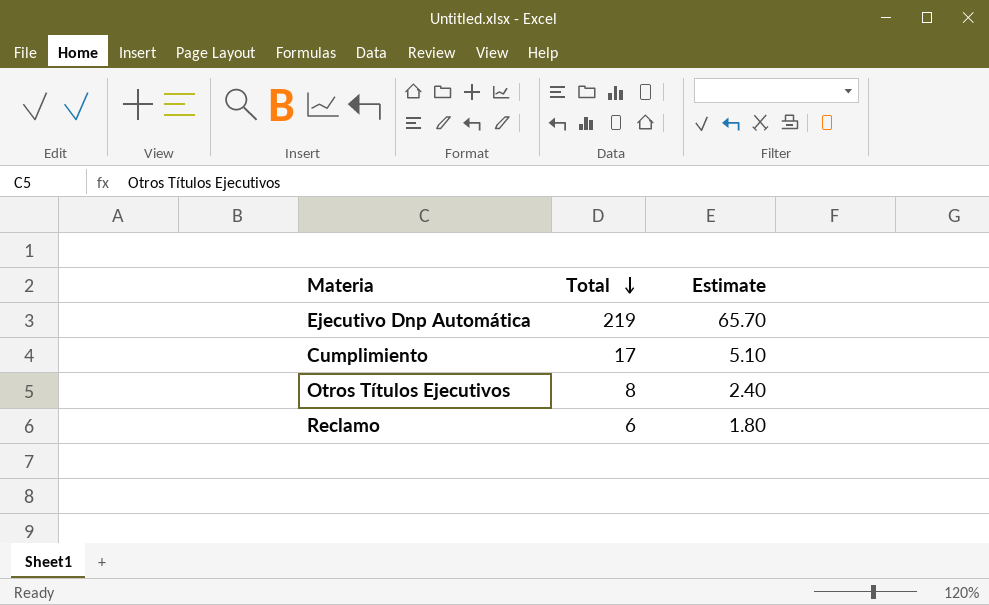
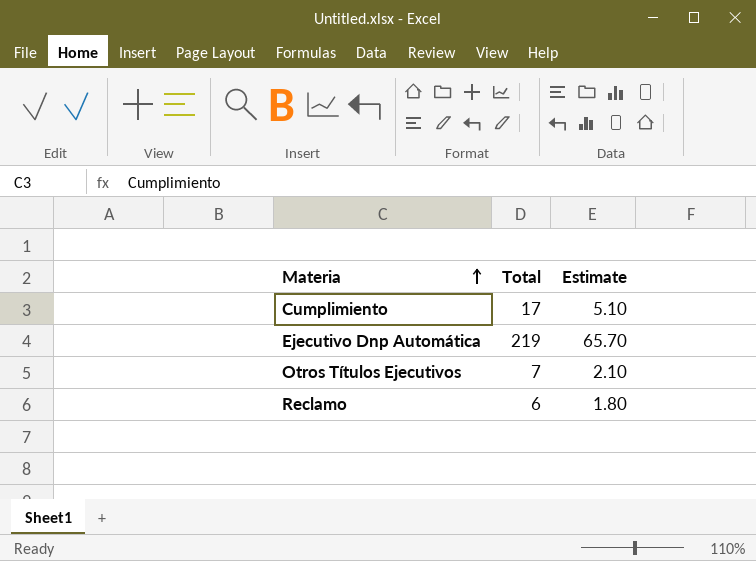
row order: Total descending -> Materia ascending
Otros Títulos Ejecutivos | Total: 8 -> 7
Otros Títulos Ejecutivos | Estimate: 2.40 -> 2.10

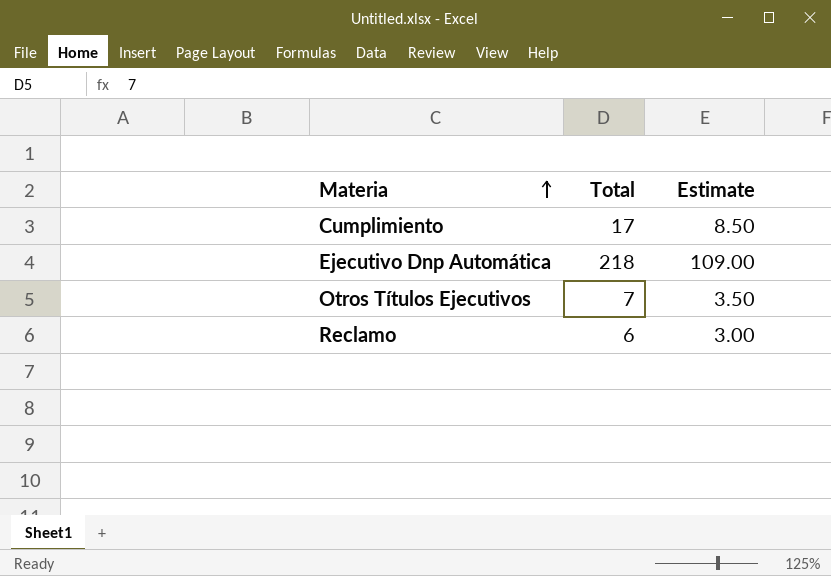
column Estimate | formula: [Total] * 0.3 -> [Total] * 0.5
Ejecutivo Dnp Automática | Total: 219 -> 218

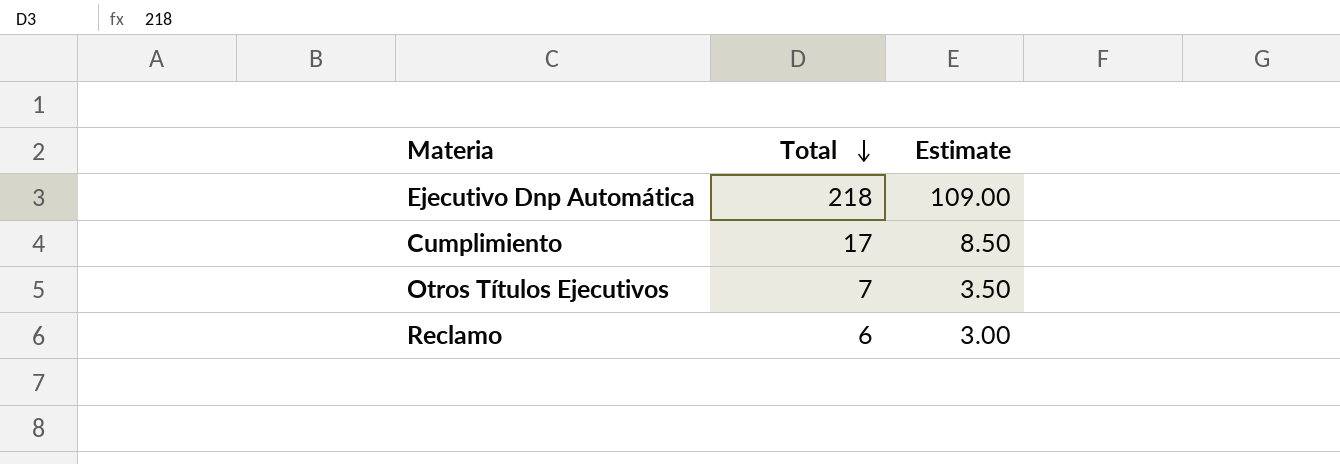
row order: Materia ascending -> Total descending

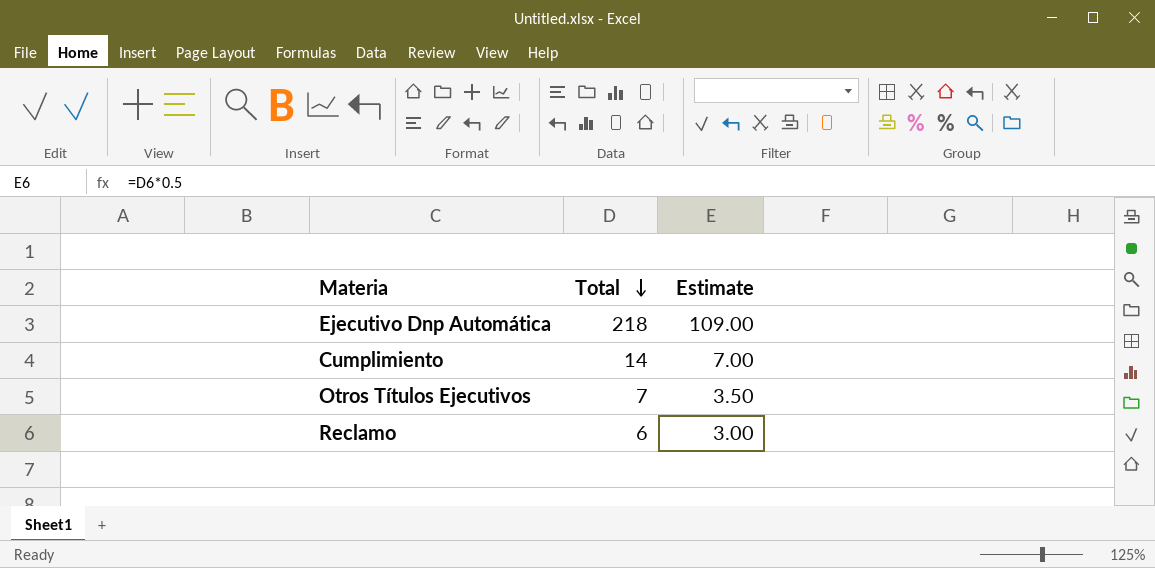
Cumplimiento | Total: 17 -> 14
Cumplimiento | Estimate: 8.50 -> 7.00

